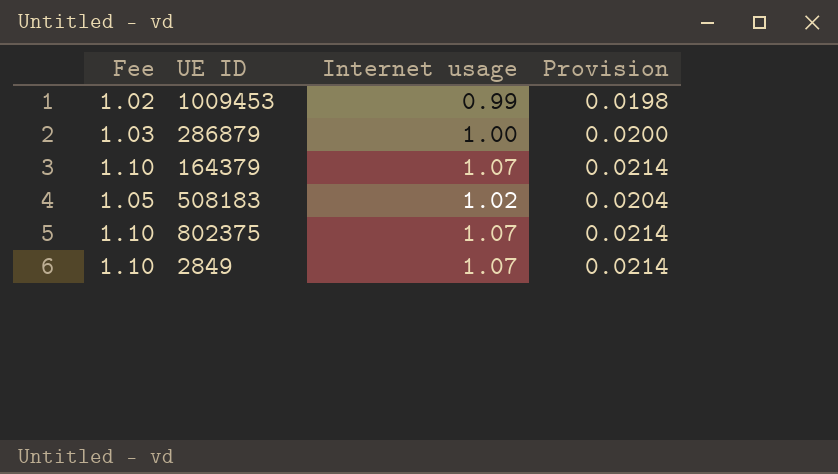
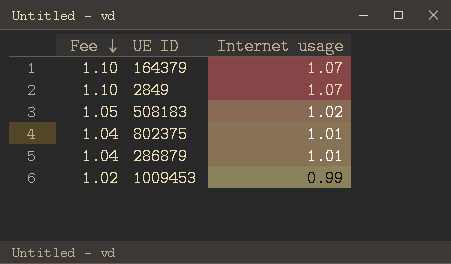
row order: none -> Fee descending
column Provision | formula: [Internet usage] * 0.02 -> none
802375 | Fee: 1.10 -> 1.04
802375 | Internet usage: 1.07 -> 1.01
286879 | Fee: 1.03 -> 1.04
286879 | Internet usage: 1.00 -> 1.01

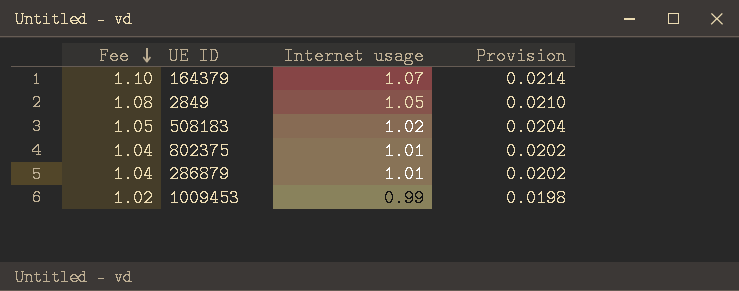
column Provision | formula: none -> [Internet usage] * 0.02
2849 | Fee: 1.10 -> 1.08
2849 | Internet usage: 1.07 -> 1.05

